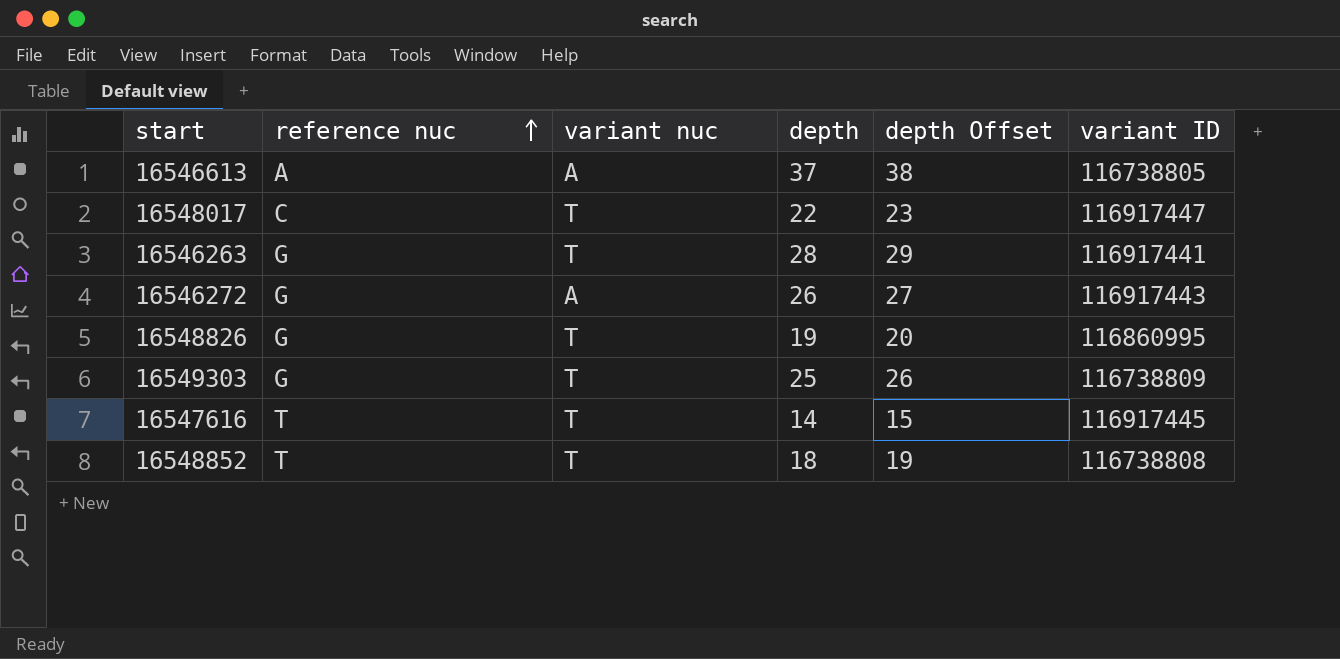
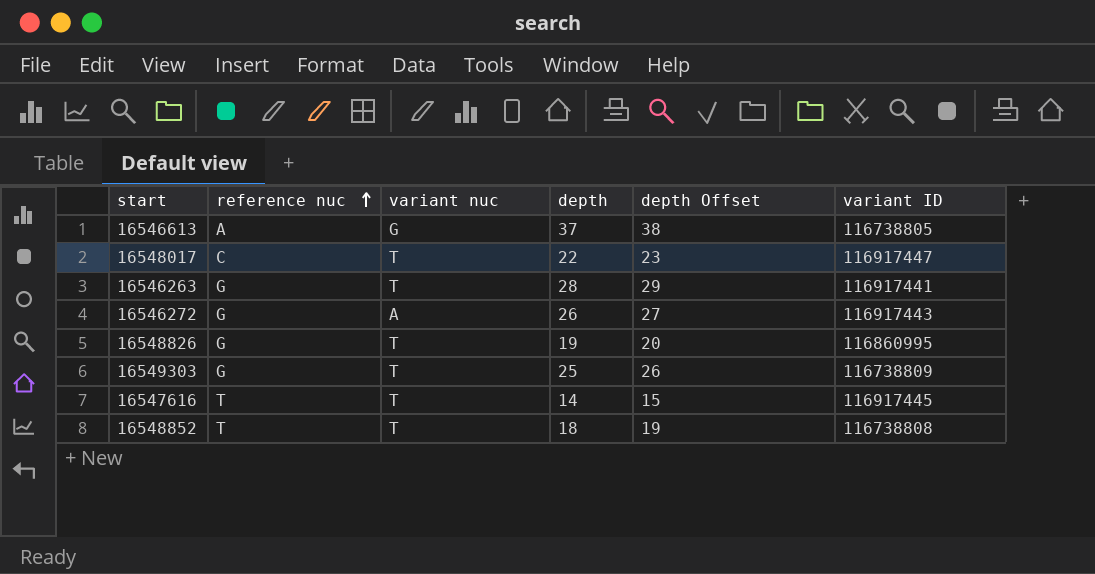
16546613 | variant nuc: A -> G

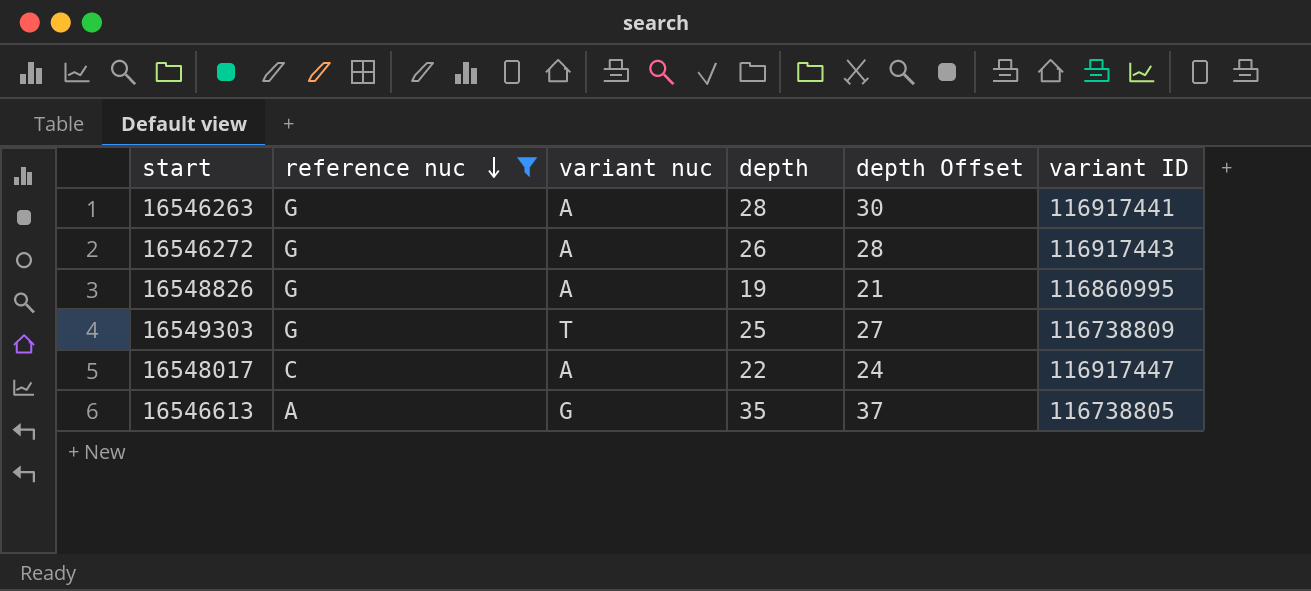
filter: none -> reference nuc != T
row order: reference nuc ascending -> reference nuc descending
column depth Offset | formula: [depth] + 1 -> [depth] + 2
16546263 | variant nuc: T -> A
16548826 | variant nuc: T -> A
16548017 | variant nuc: T -> A
16546613 | depth: 37 -> 35

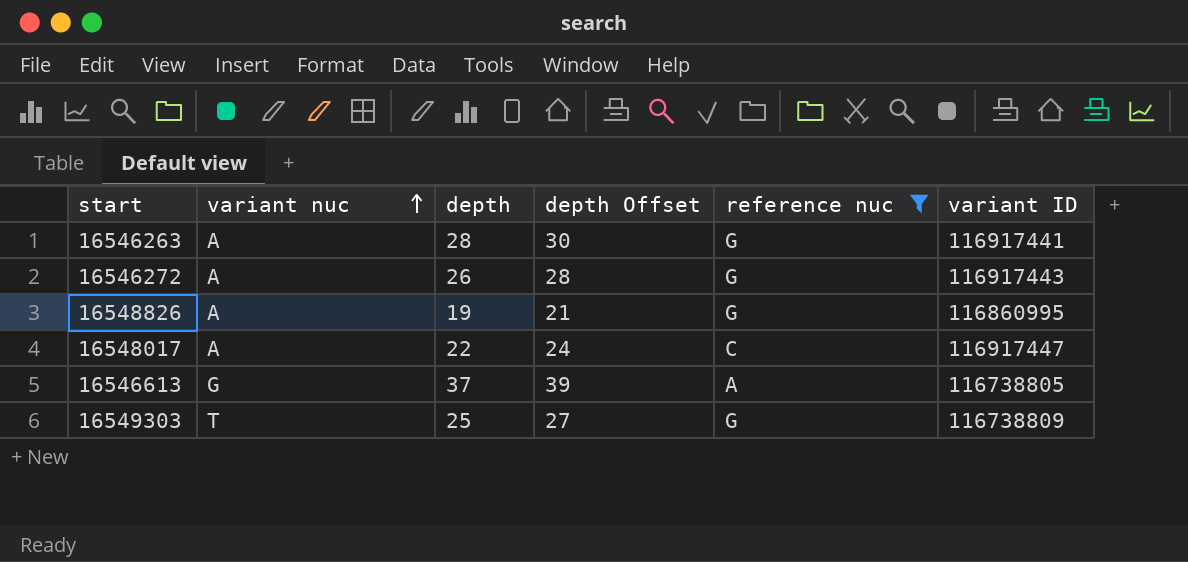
row order: reference nuc descending -> variant nuc ascending
column reference nuc | position: 2 -> 5
16546613 | depth: 35 -> 37
16546613 | depth Offset: 37 -> 39

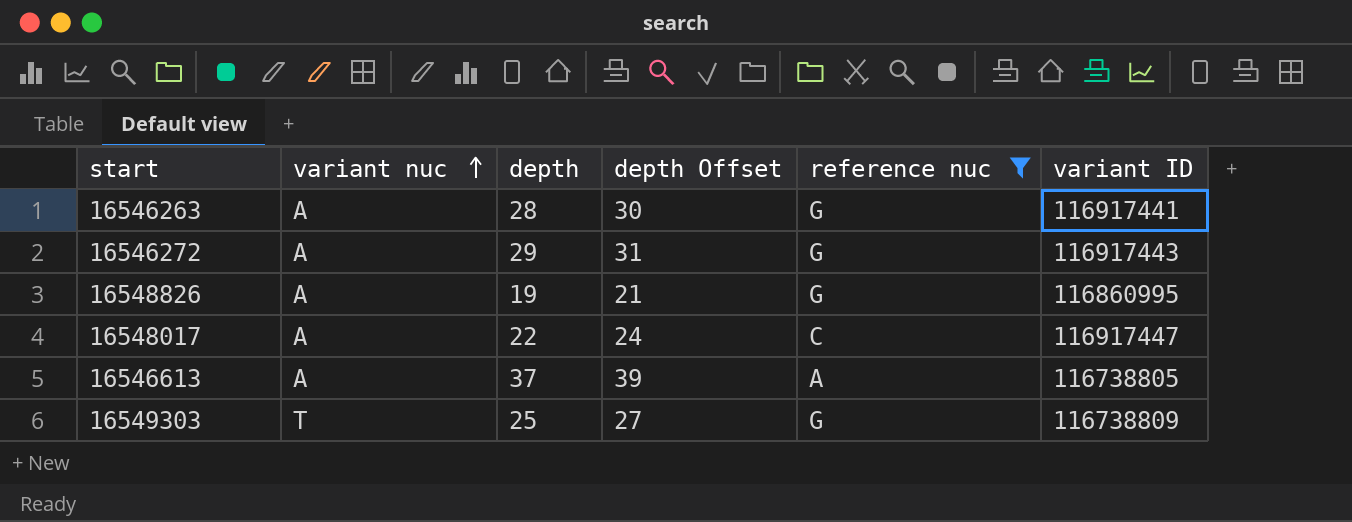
16546272 | depth: 26 -> 29
16546272 | depth Offset: 28 -> 31
16546613 | variant nuc: G -> A

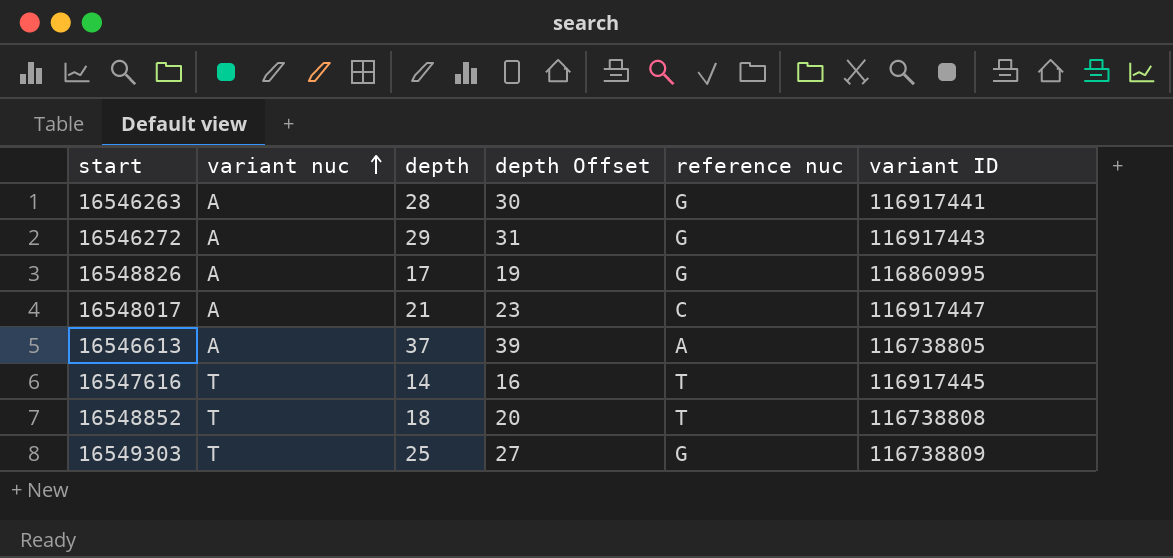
filter: reference nuc != T -> none
16548826 | depth: 19 -> 17
16548826 | depth Offset: 21 -> 19
16548017 | depth: 22 -> 21
16548017 | depth Offset: 24 -> 23

